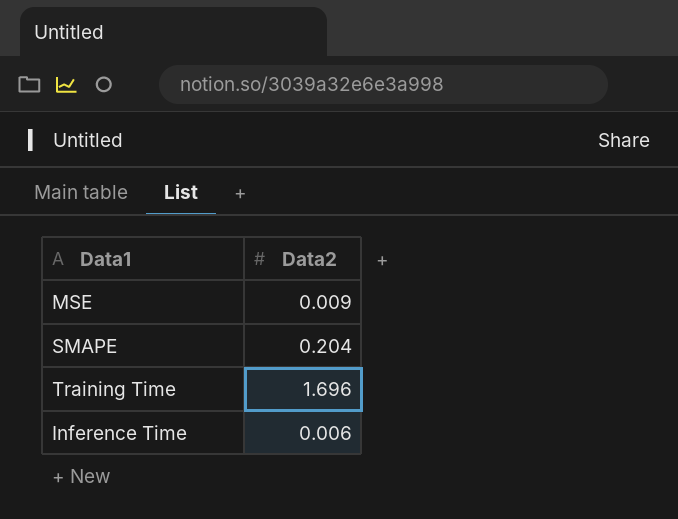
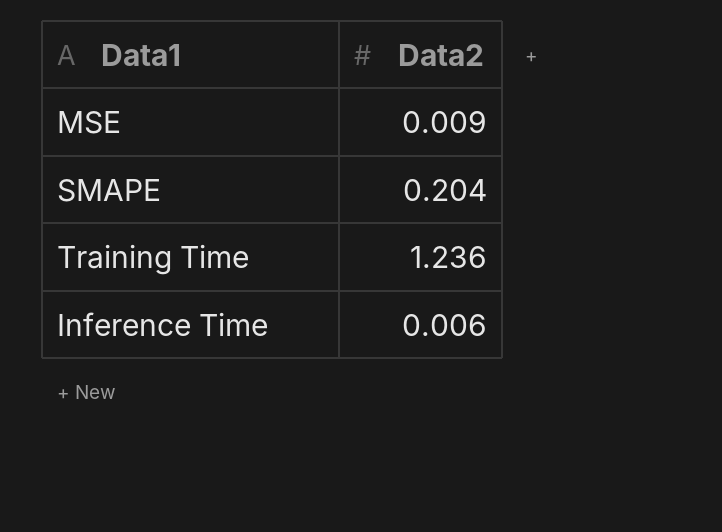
Training Time | Data2: 1.696 -> 1.236

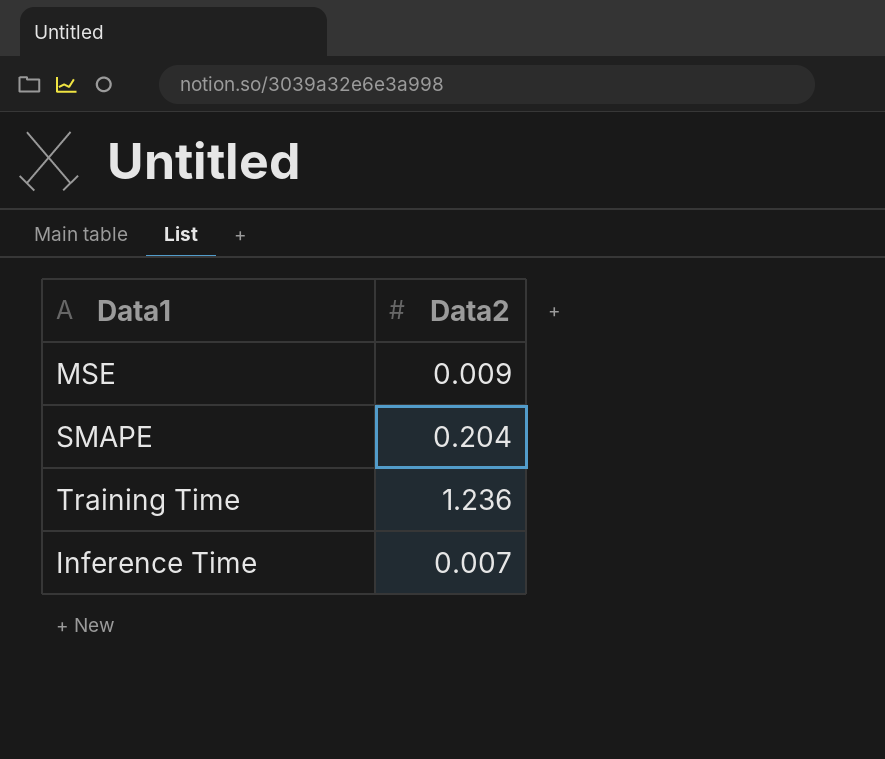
Inference Time | Data2: 0.006 -> 0.007

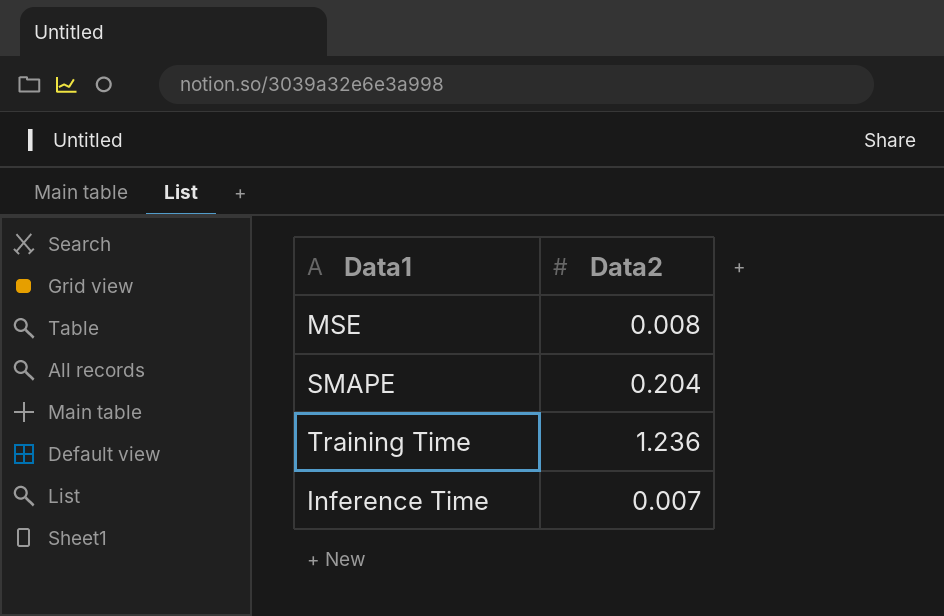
MSE | Data2: 0.009 -> 0.008

